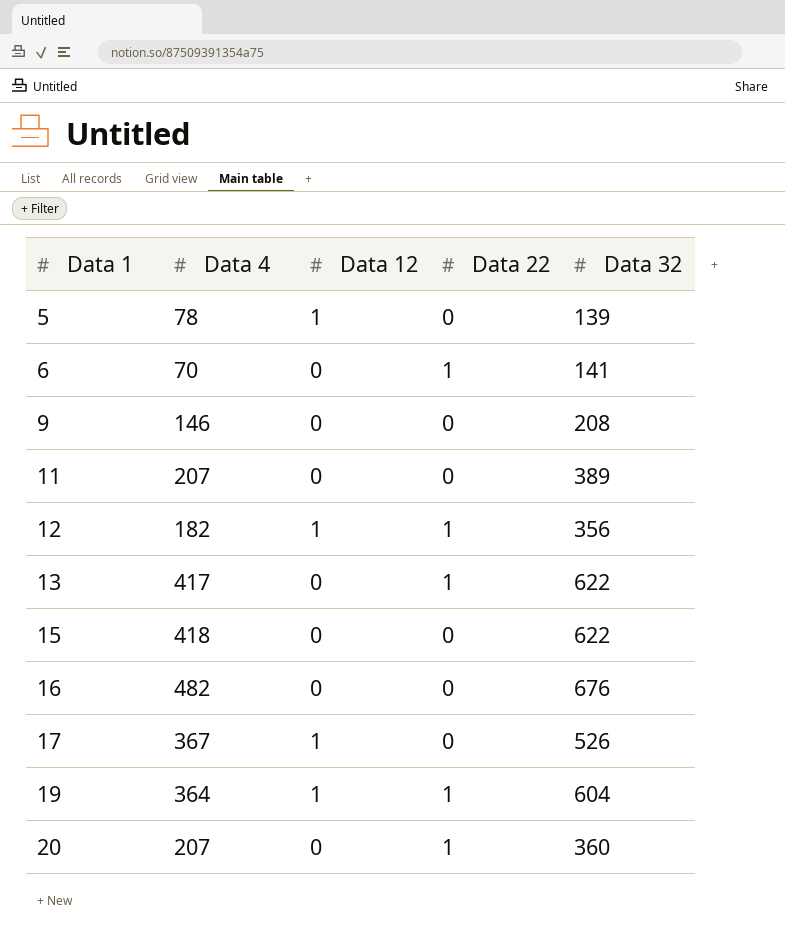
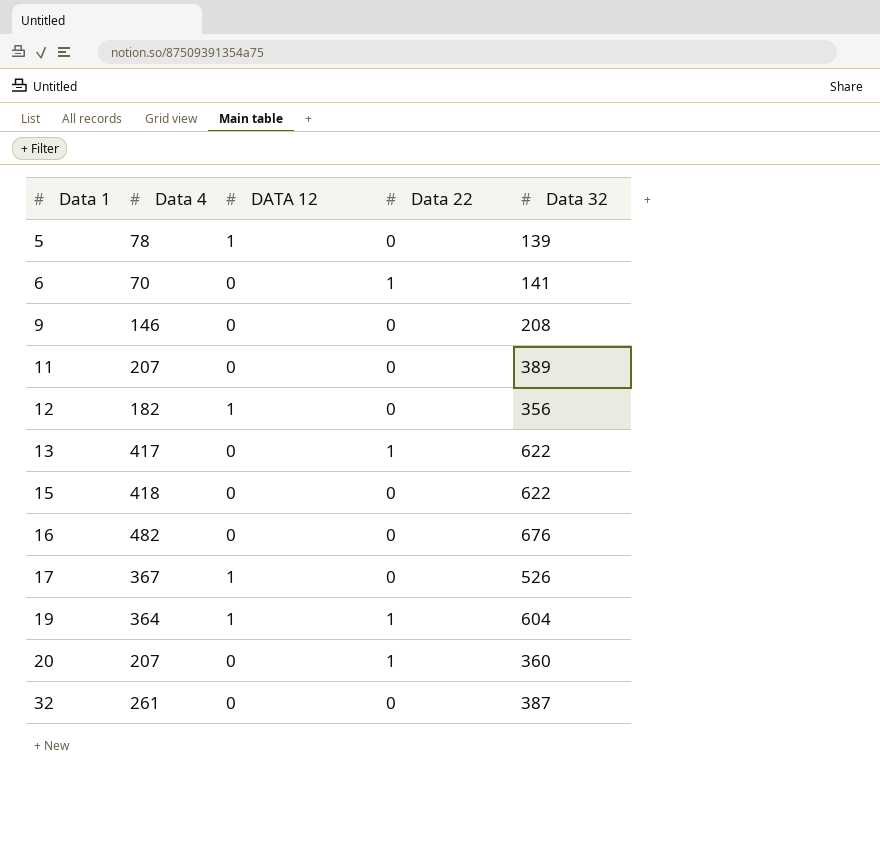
column name: Data 12 -> DATA 12
12 | Data 22: 1 -> 0
row 32: none -> 261 | 0 | 0 | 387

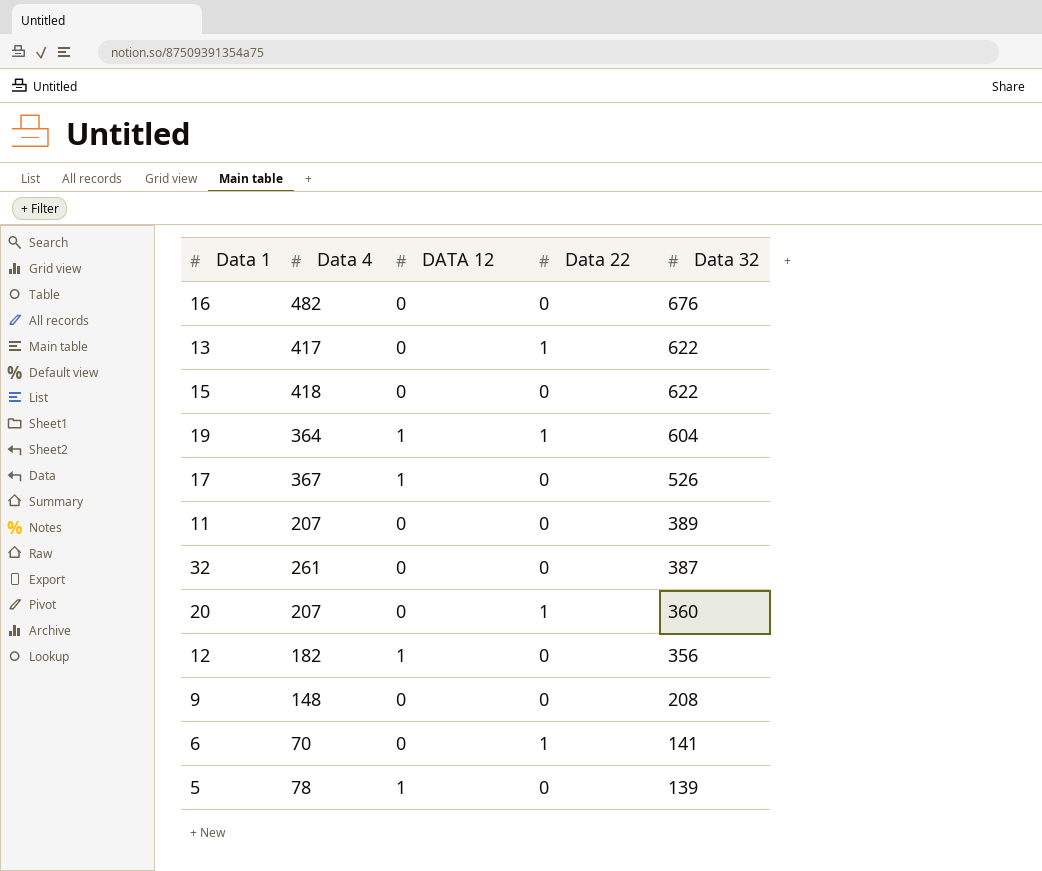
row order: Data 1 ascending -> Data 32 descending
9 | Data 4: 146 -> 148

